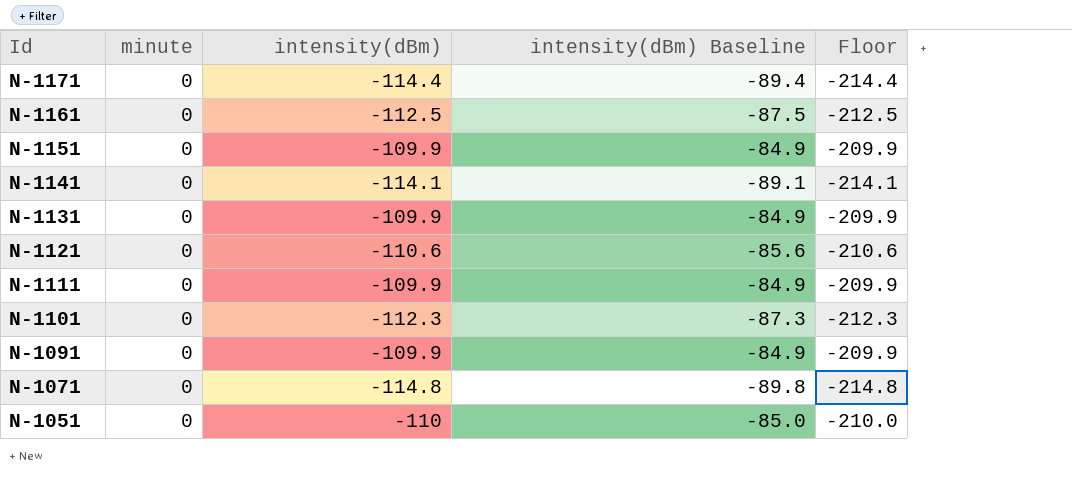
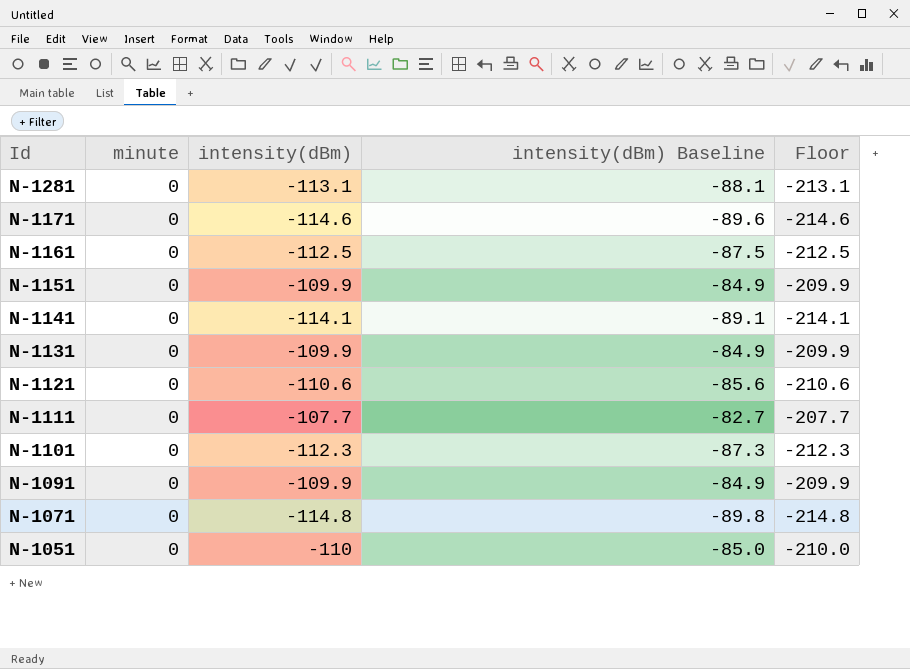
row N-1281: none -> 0 | -113.1 | -88.1 | -213.1
N-1171 | intensity(dBm): -114.4 -> -114.6
N-1171 | intensity(dBm) Baseline: -89.4 -> -89.6
N-1171 | Floor: -214.4 -> -214.6
N-1111 | intensity(dBm): -109.9 -> -107.7
N-1111 | intensity(dBm) Baseline: -84.9 -> -82.7
N-1111 | Floor: -209.9 -> -207.7

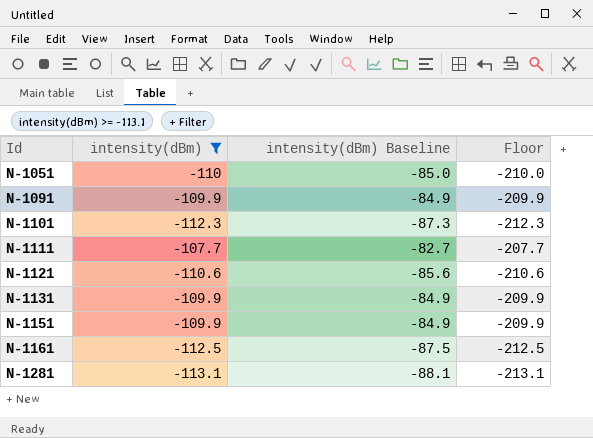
filter: none -> intensity(dBm) >= -113.1
row order: Id descending -> Id ascending
column minute | position: 2 -> none

